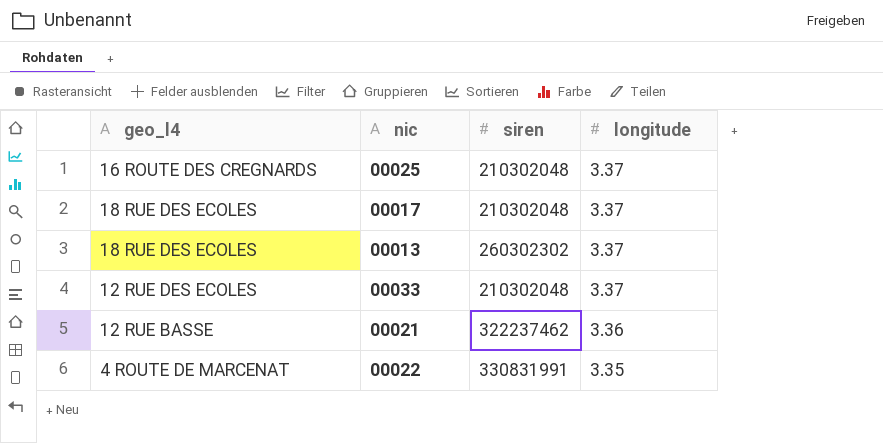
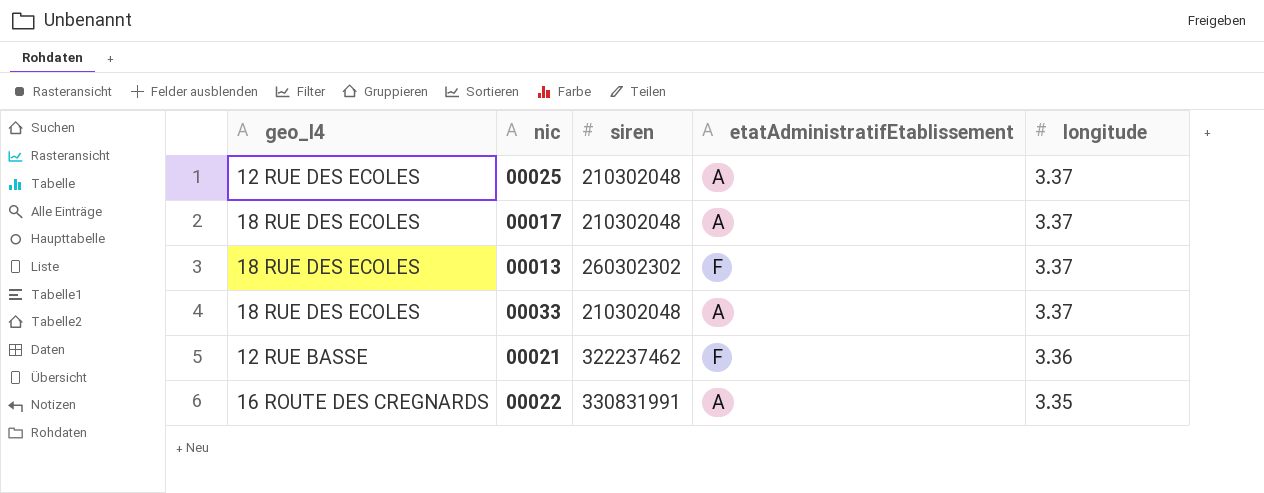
column etatAdministratifEtablissement | position: none -> 4
00025 | geo_l4: 16 ROUTE DES CREGNARDS -> 12 RUE DES ECOLES
00033 | geo_l4: 12 RUE DES ECOLES -> 18 RUE DES ECOLES
00022 | geo_l4: 4 ROUTE DE MARCENAT -> 16 ROUTE DES CREGNARDS

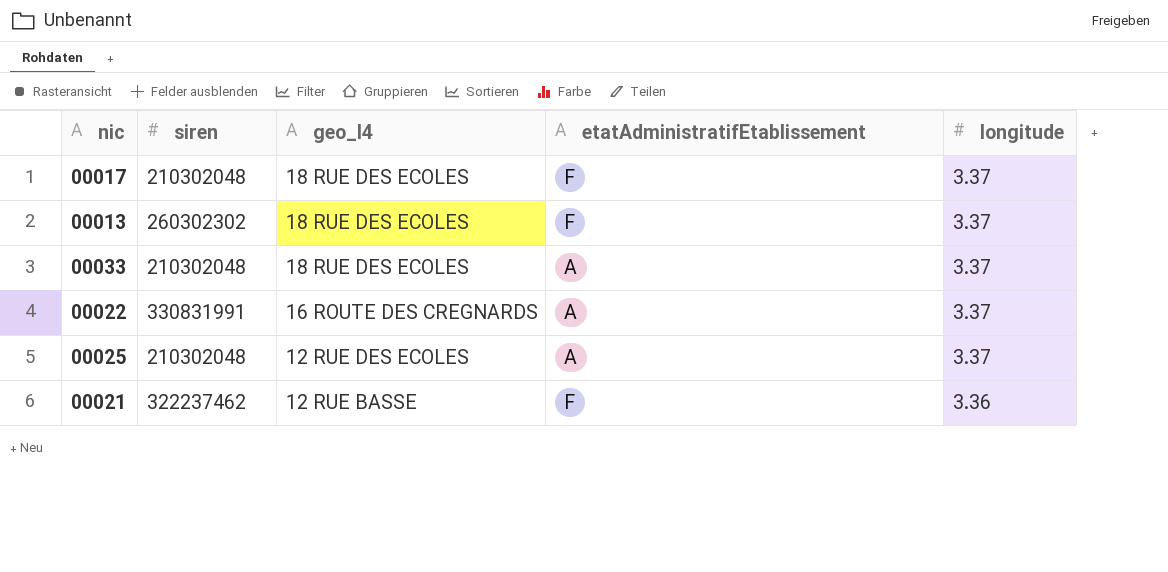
row order: longitude descending -> geo_l4 descending
column geo_l4 | position: 1 -> 3
00017 | etatAdministratifEtablissement: A -> F
00022 | longitude: 3.35 -> 3.37

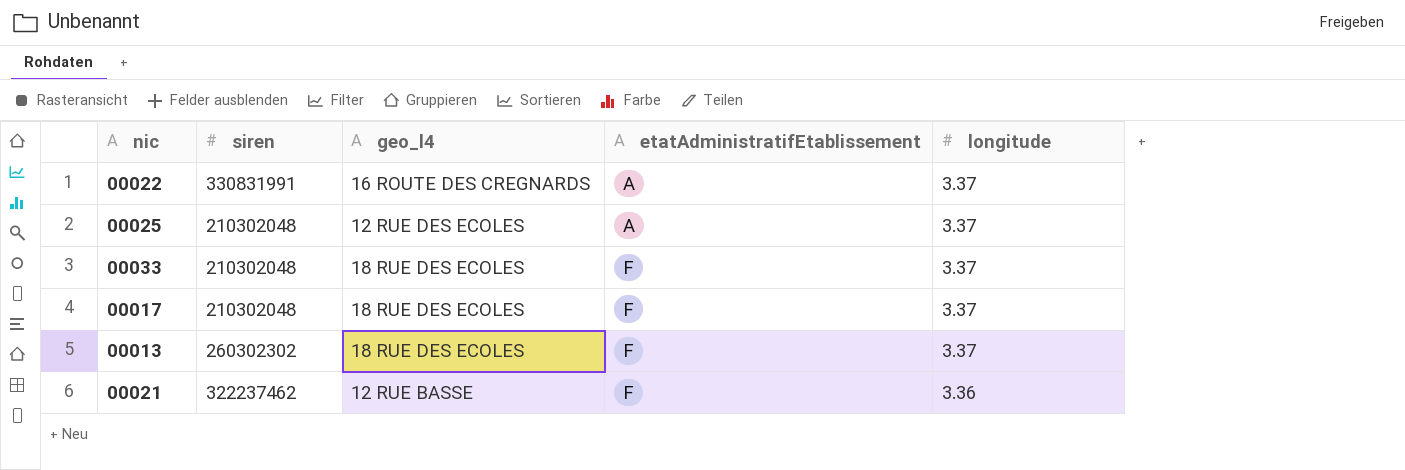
row order: geo_l4 descending -> etatAdministratifEtablissement ascending
00033 | etatAdministratifEtablissement: A -> F

